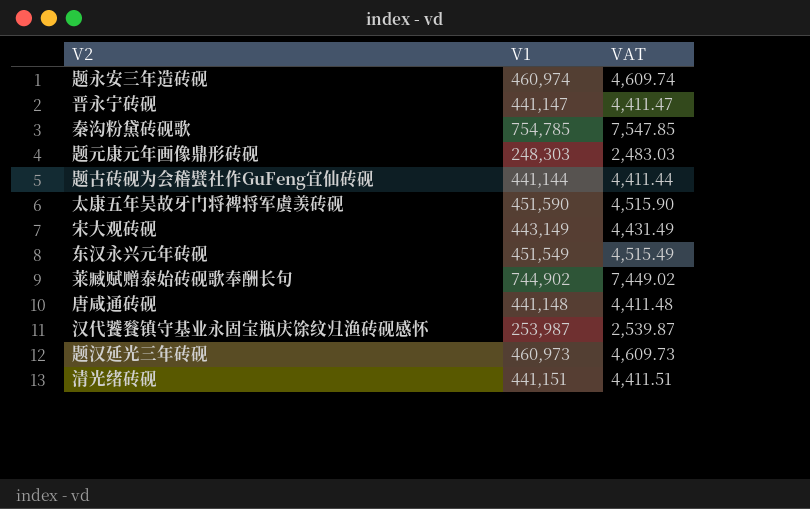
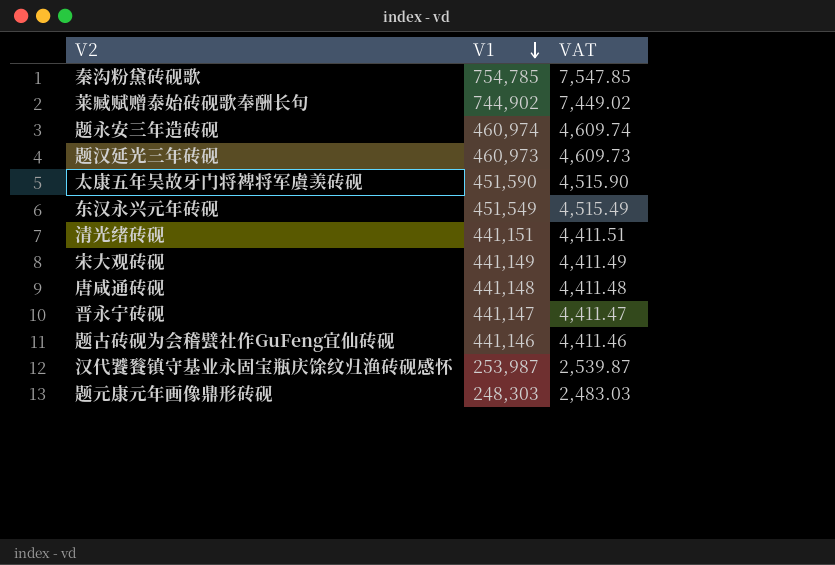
row order: none -> V1 descending
宋大观砖砚 | V1: 443,149 -> 441,149
宋大观砖砚 | VAT: 4,431.49 -> 4,411.49
题古砖砚为会稽甓社作GuFeng宜仙砖砚 | V1: 441,144 -> 441,146
题古砖砚为会稽甓社作GuFeng宜仙砖砚 | VAT: 4,411.44 -> 4,411.46

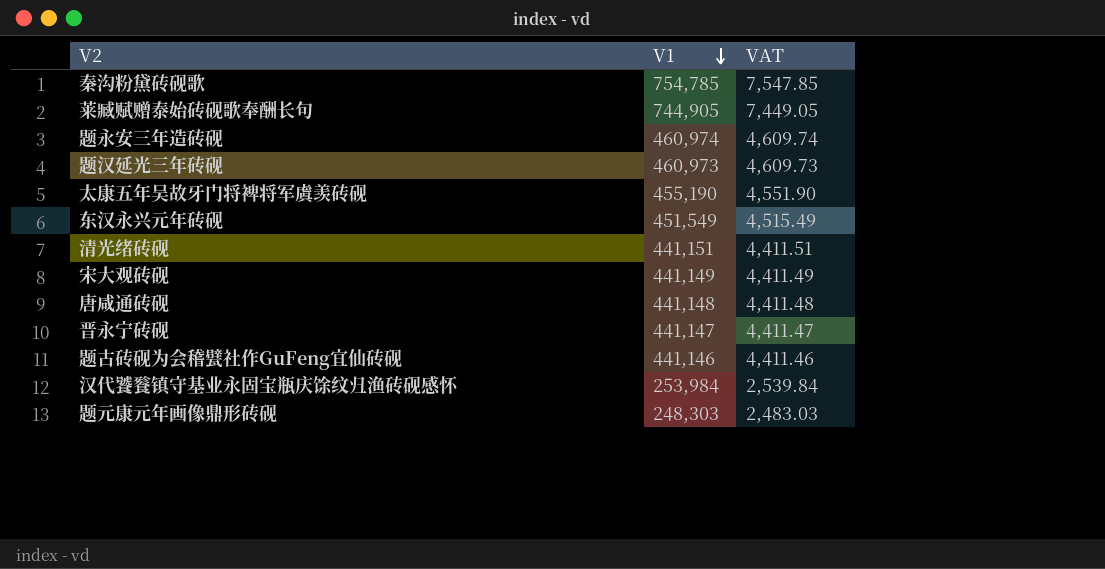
莱臧赋赠泰始砖砚歌奉酬长句 | V1: 744,902 -> 744,905
莱臧赋赠泰始砖砚歌奉酬长句 | VAT: 7,449.02 -> 7,449.05
太康五年吴故牙门将裨将军虞羡砖砚 | V1: 451,590 -> 455,190
太康五年吴故牙门将裨将军虞羡砖砚 | VAT: 4,515.90 -> 4,551.90
汉代饕餮镇守基业永固宝瓶庆馀纹归渔砖砚感怀 | V1: 253,987 -> 253,984
汉代饕餮镇守基业永固宝瓶庆馀纹归渔砖砚感怀 | VAT: 2,539.87 -> 2,539.84

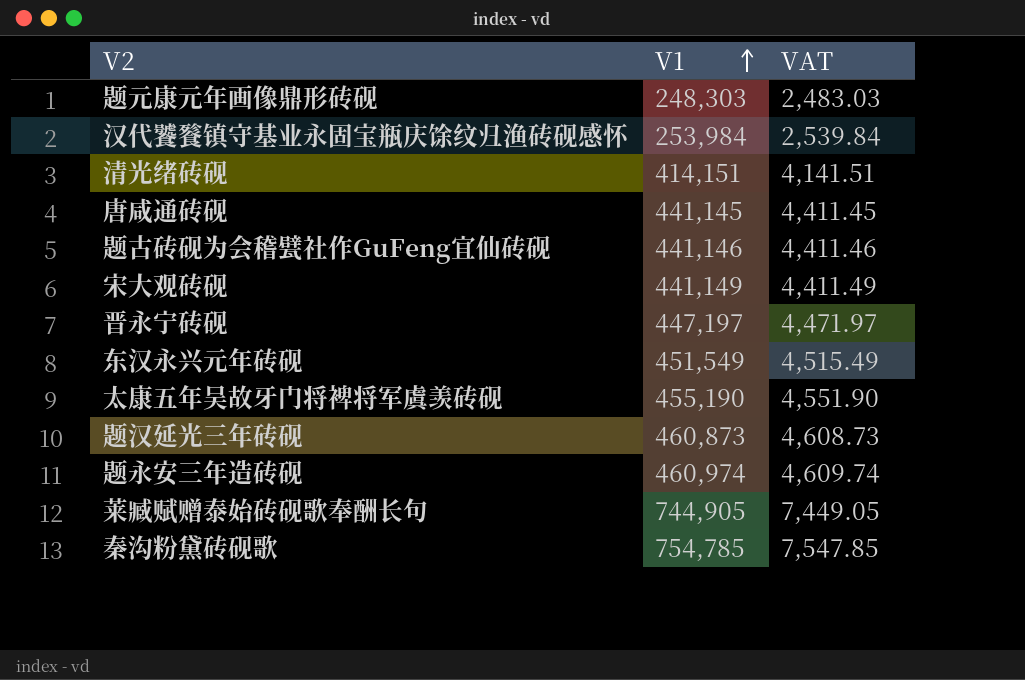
row order: V1 descending -> V1 ascending
清光绪砖砚 | V1: 441,151 -> 414,151
清光绪砖砚 | VAT: 4,411.51 -> 4,141.51
唐咸通砖砚 | V1: 441,148 -> 441,145
唐咸通砖砚 | VAT: 4,411.48 -> 4,411.45
晋永宁砖砚 | V1: 441,147 -> 447,197
晋永宁砖砚 | VAT: 4,411.47 -> 4,471.97
题汉延光三年砖砚 | V1: 460,973 -> 460,873
题汉延光三年砖砚 | VAT: 4,609.73 -> 4,608.73

